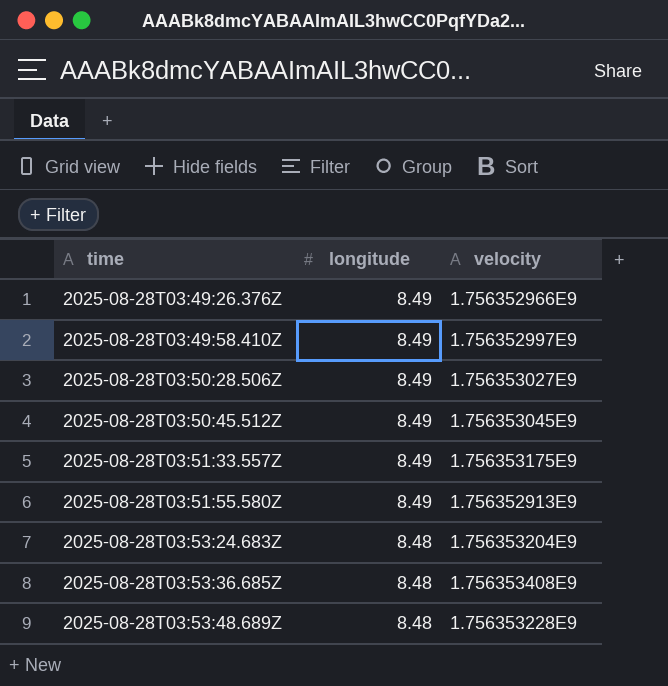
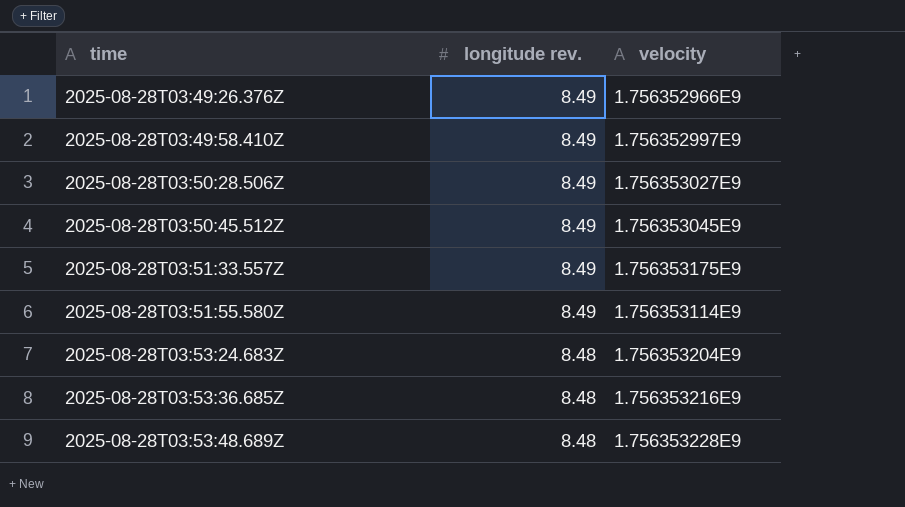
column name: longitude -> longitude rev.
2025-08-28T03:51:55.580Z | velocity: 1.756352913E9 -> 1.756353114E9
2025-08-28T03:53:36.685Z | velocity: 1.756353408E9 -> 1.756353216E9

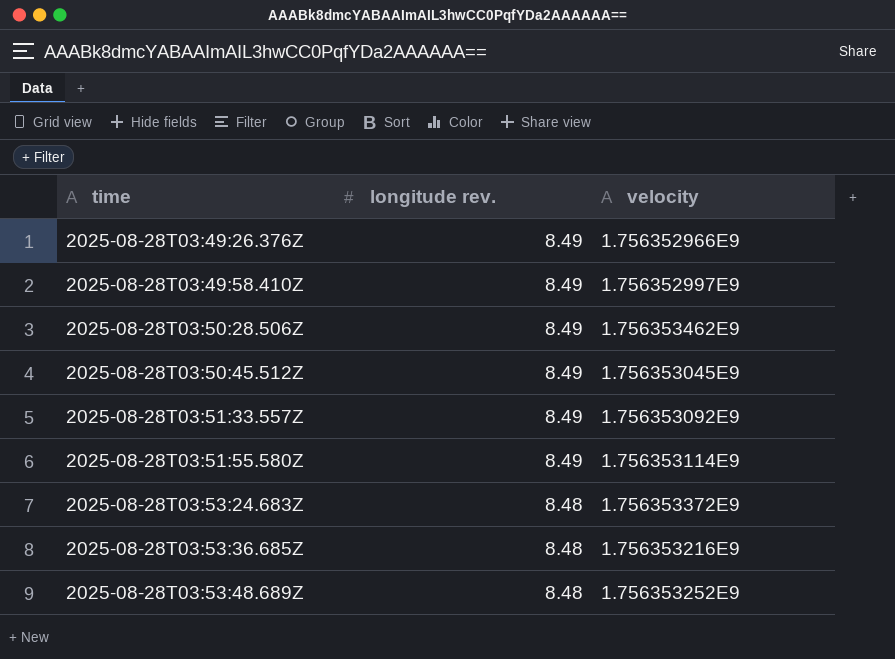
2025-08-28T03:50:28.506Z | velocity: 1.756353027E9 -> 1.756353462E9
2025-08-28T03:51:33.557Z | velocity: 1.756353175E9 -> 1.756353092E9
2025-08-28T03:53:24.683Z | velocity: 1.756353204E9 -> 1.756353372E9
2025-08-28T03:53:48.689Z | velocity: 1.756353228E9 -> 1.756353252E9

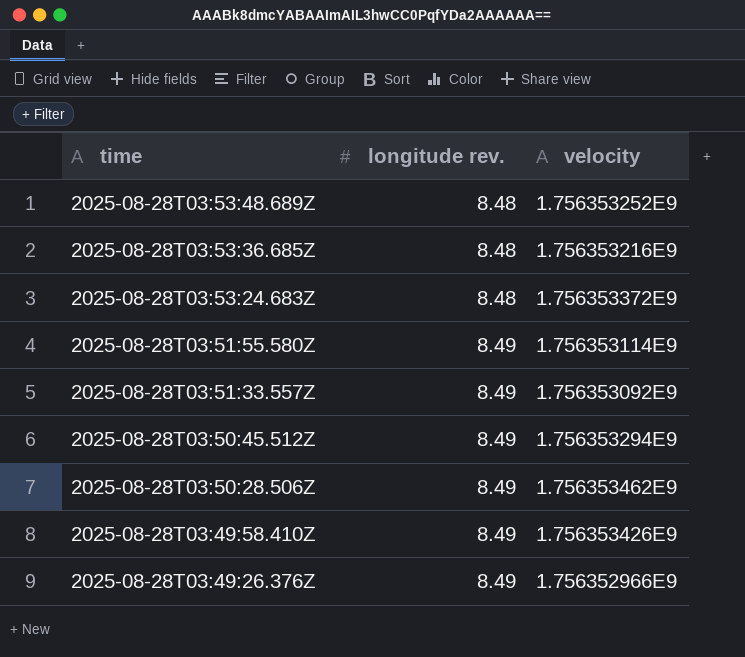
row order: time ascending -> time descending
2025-08-28T03:50:45.512Z | velocity: 1.756353045E9 -> 1.756353294E9
2025-08-28T03:49:58.410Z | velocity: 1.756352997E9 -> 1.756353426E9

